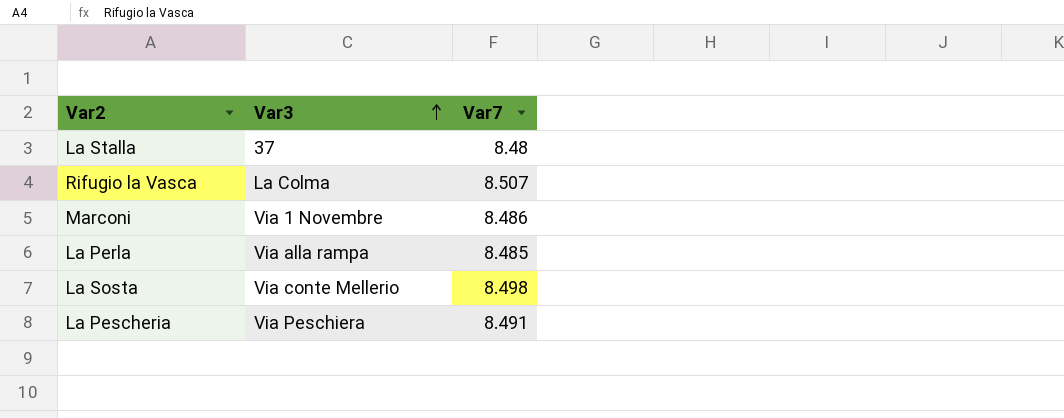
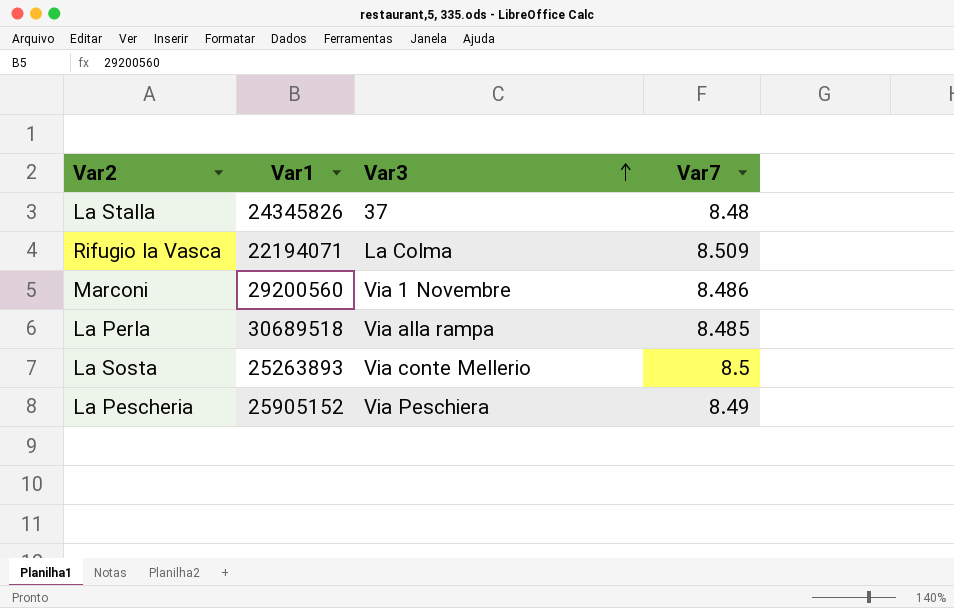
column Var1 | position: none -> 2
Rifugio la Vasca | Var7: 8.507 -> 8.509
La Sosta | Var7: 8.498 -> 8.5
La Pescheria | Var7: 8.491 -> 8.49

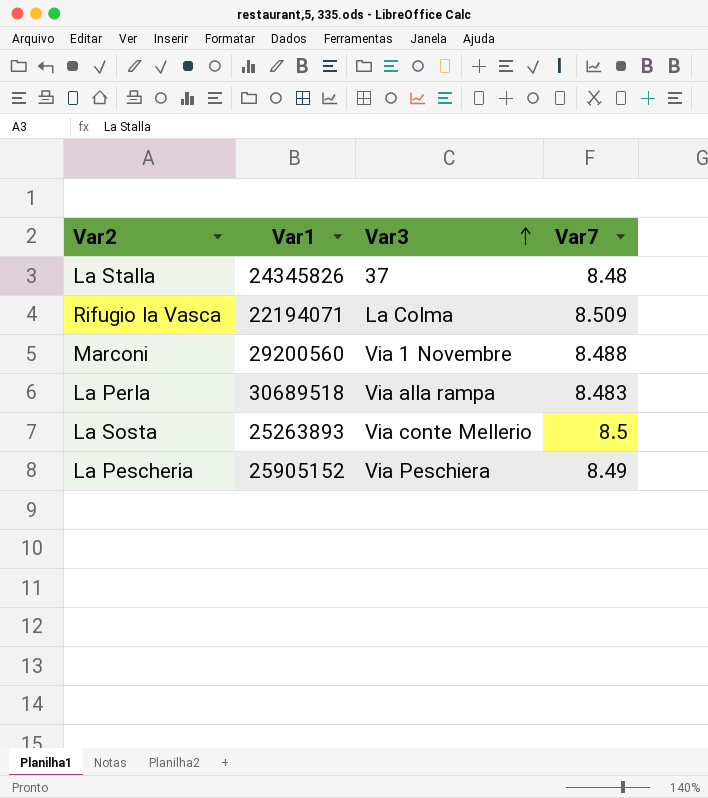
Marconi | Var7: 8.486 -> 8.488
La Perla | Var7: 8.485 -> 8.483

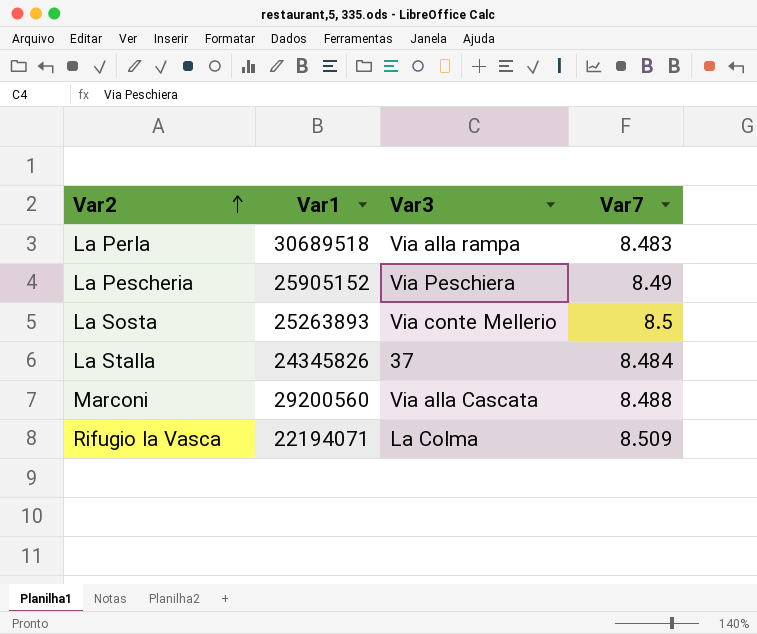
row order: Var3 ascending -> Var2 ascending
La Stalla | Var7: 8.48 -> 8.484
Marconi | Var3: Via 1 Novembre -> Via alla Cascata

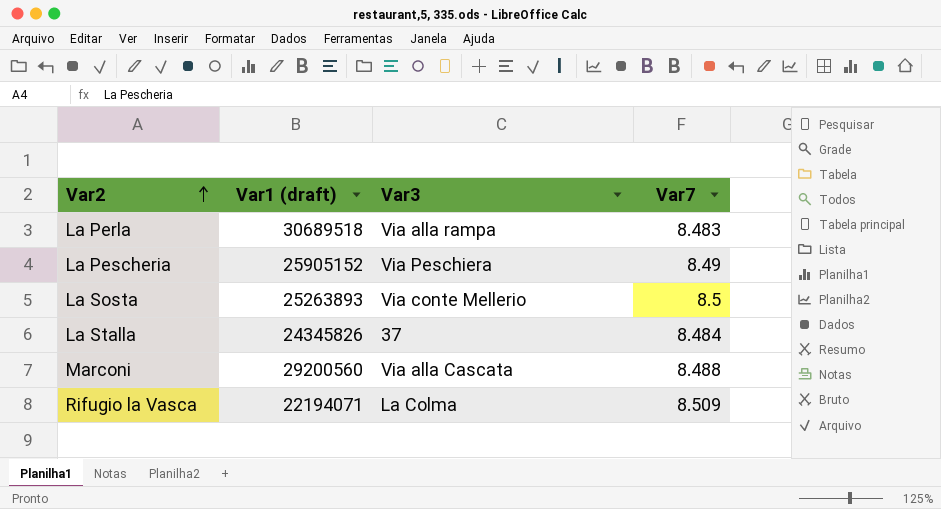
column name: Var1 -> Var1 (draft)

